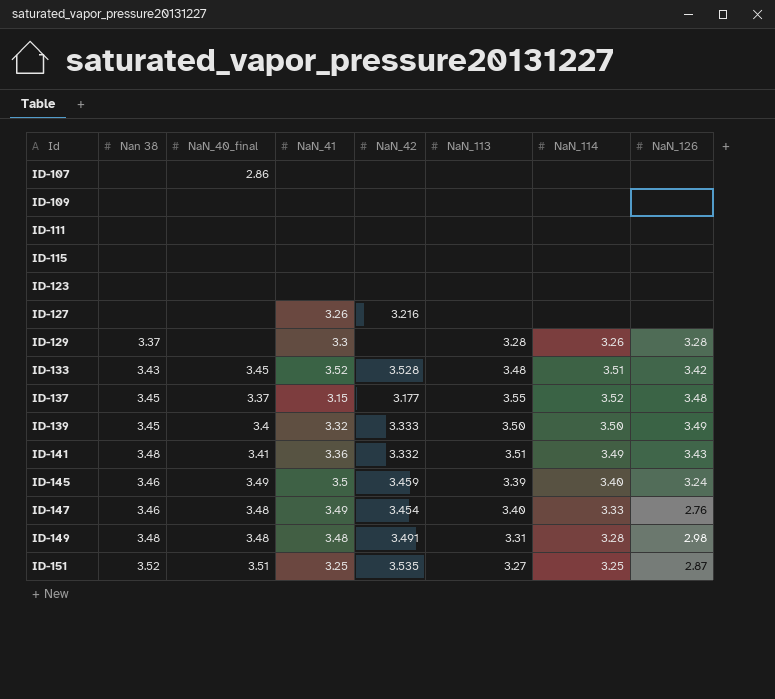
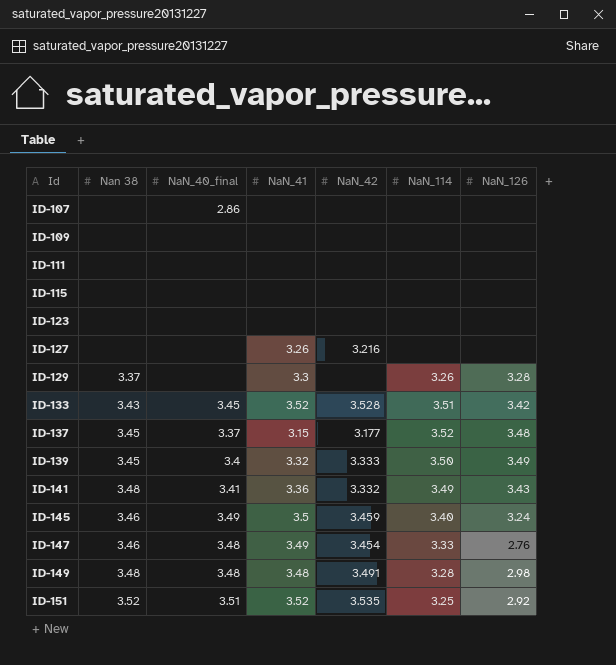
column NaN_113 | position: 6 -> none
ID-151 | NaN_41: 3.25 -> 3.52
ID-151 | NaN_126: 2.87 -> 2.92

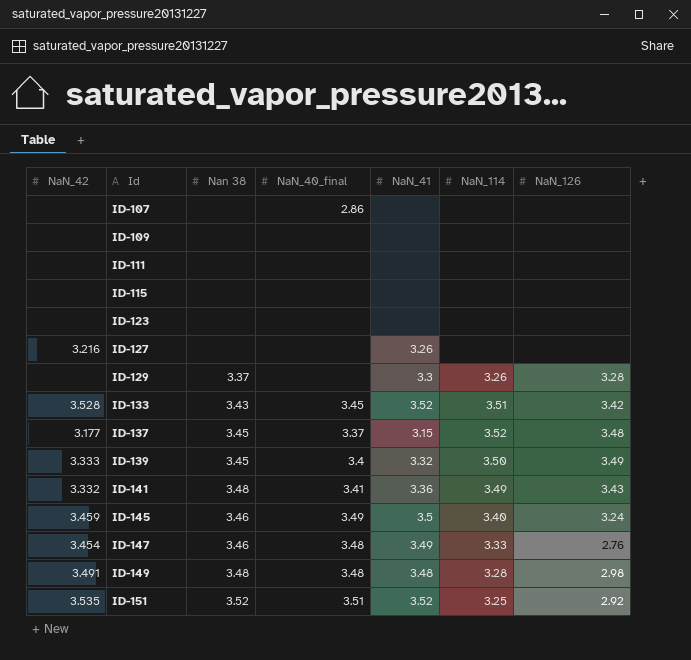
column NaN_42 | position: 5 -> 1

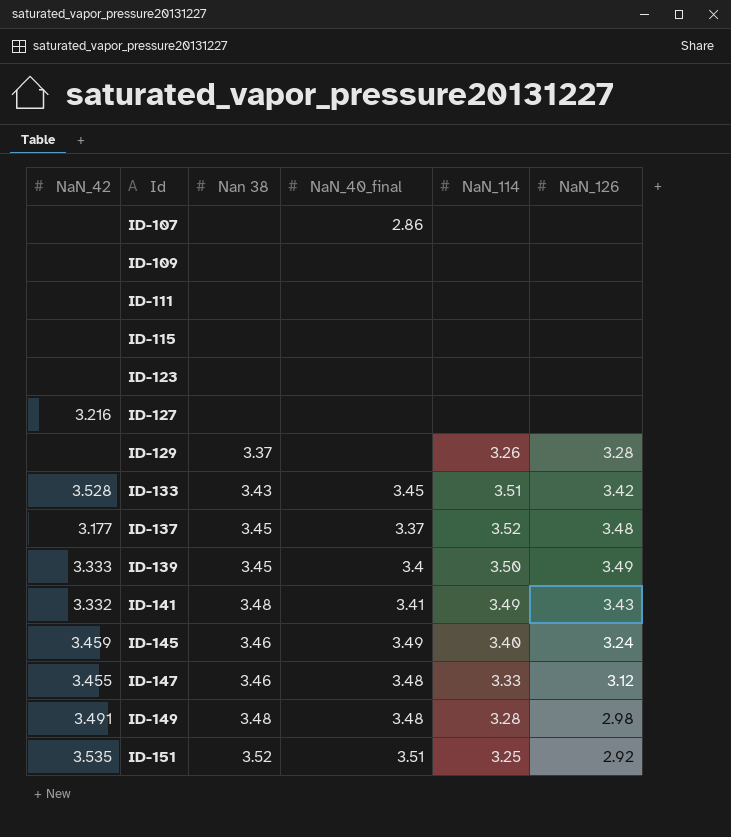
column NaN_41 | position: 5 -> none
ID-147 | NaN_42: 3.454 -> 3.455
ID-147 | NaN_126: 2.76 -> 3.12

